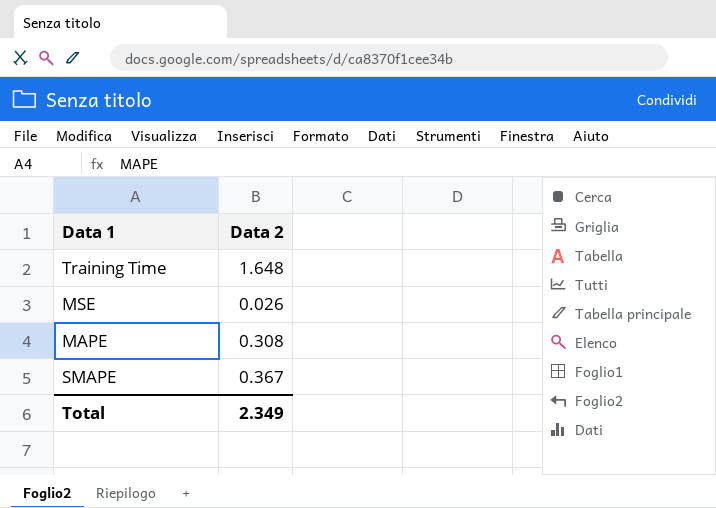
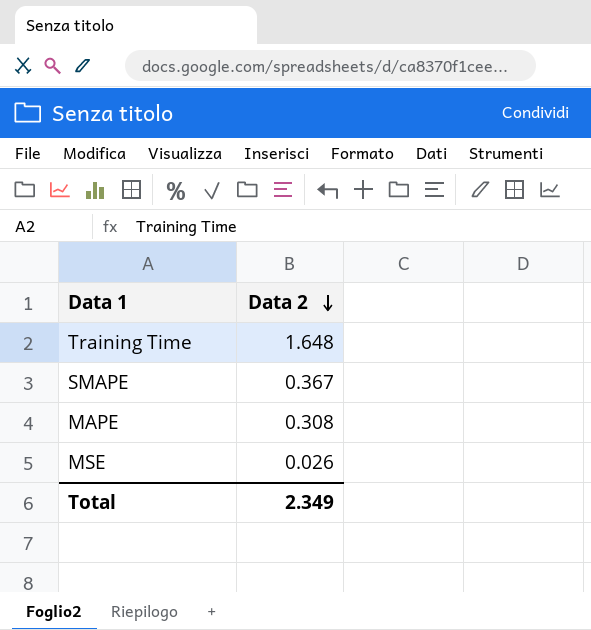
row order: none -> Data 2 descending

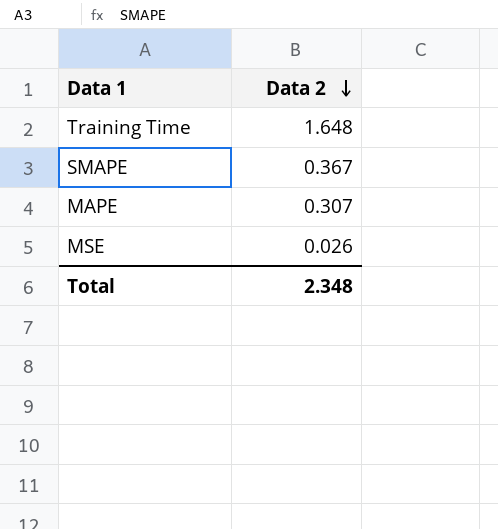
MAPE | Data 2: 0.308 -> 0.307
Total | Data 2: 2.349 -> 2.348

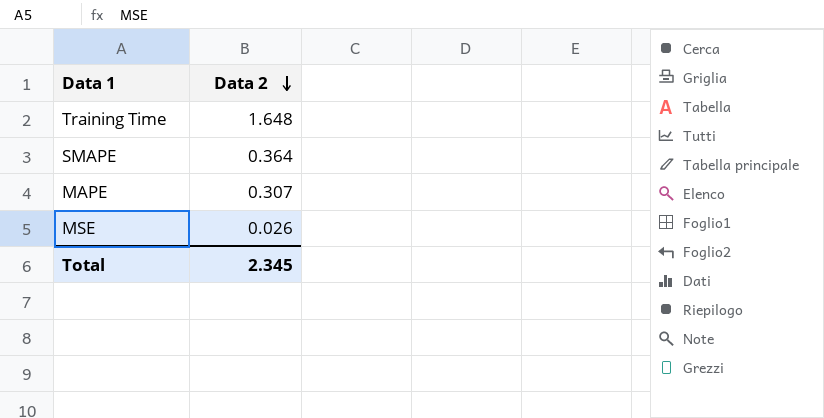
SMAPE | Data 2: 0.367 -> 0.364
Total | Data 2: 2.348 -> 2.345

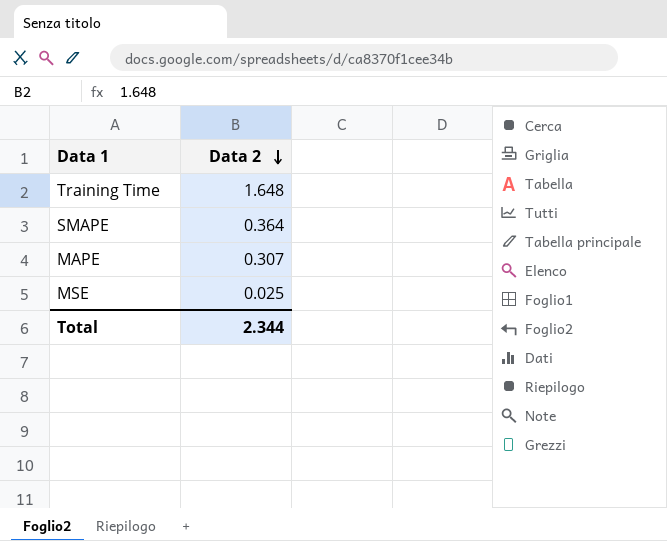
MSE | Data 2: 0.026 -> 0.025
Total | Data 2: 2.345 -> 2.344

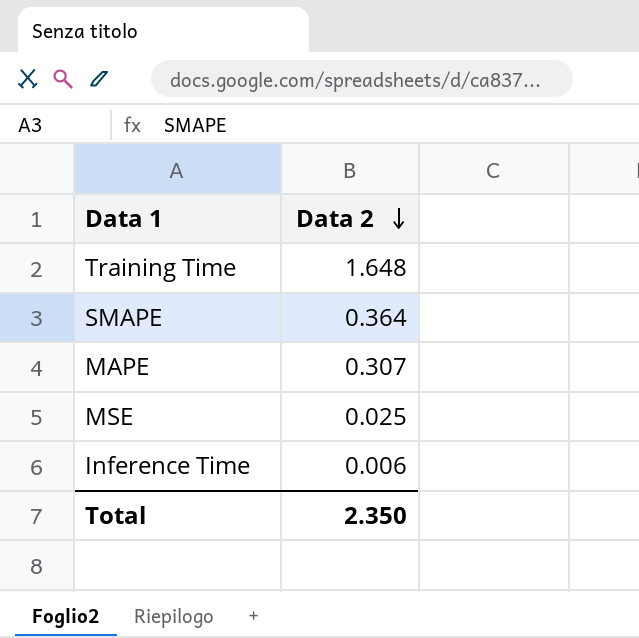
row Inference Time: none -> 0.006
Total | Data 2: 2.344 -> 2.350

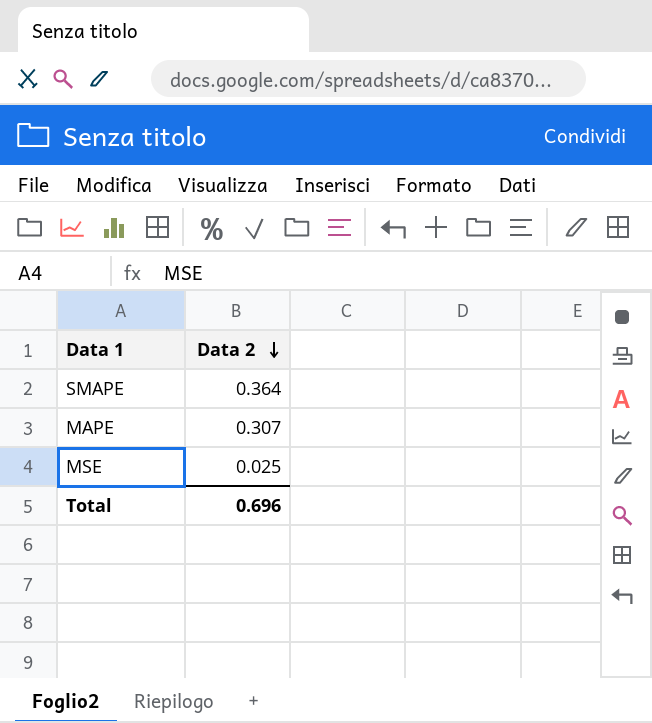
row Training Time: 1.648 -> none
row Inference Time: 0.006 -> none
Total | Data 2: 2.350 -> 0.696

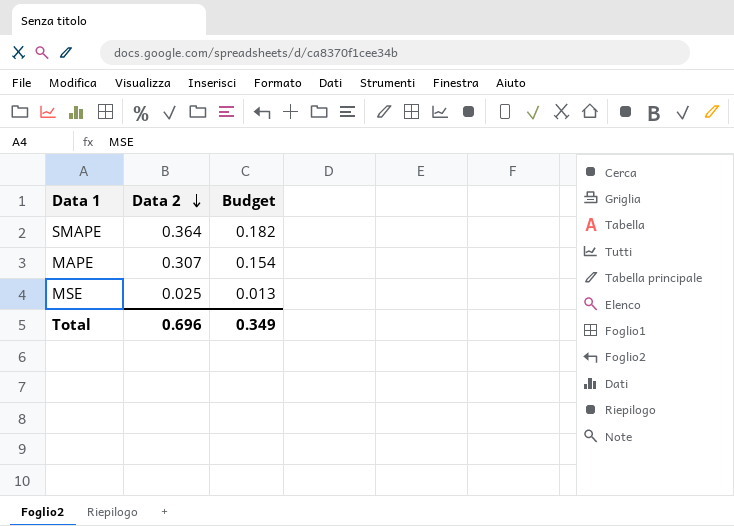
column Budget | formula: none -> [Data 2] * 0.5

